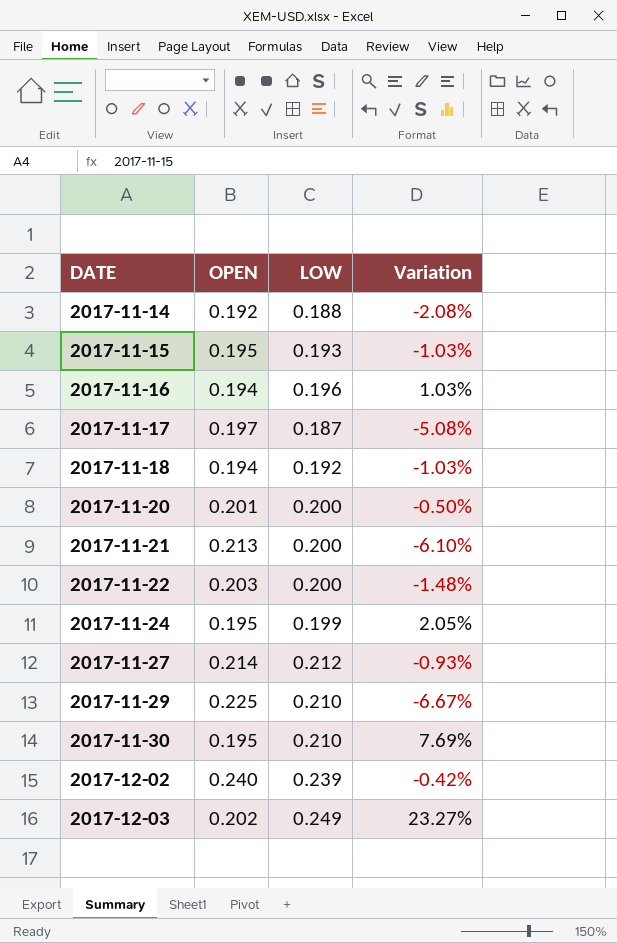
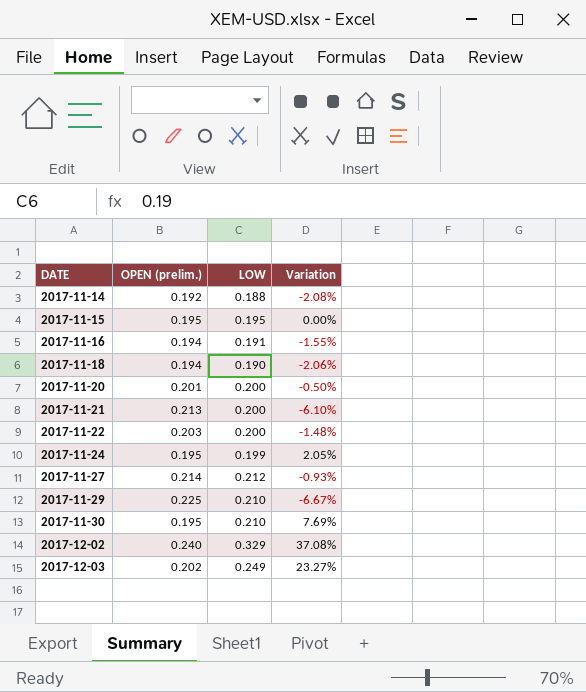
column name: OPEN -> OPEN (prelim.)
row 2017-11-17: 0.197 | 0.187 | -5.08% -> none
2017-11-15 | LOW: 0.193 -> 0.195
2017-11-15 | Variation: -1.03% -> 0.00%
2017-11-16 | LOW: 0.196 -> 0.191
2017-11-16 | Variation: 1.03% -> -1.55%
2017-11-18 | LOW: 0.192 -> 0.190
2017-11-18 | Variation: -1.03% -> -2.06%
2017-12-02 | LOW: 0.239 -> 0.329
2017-12-02 | Variation: -0.42% -> 37.08%

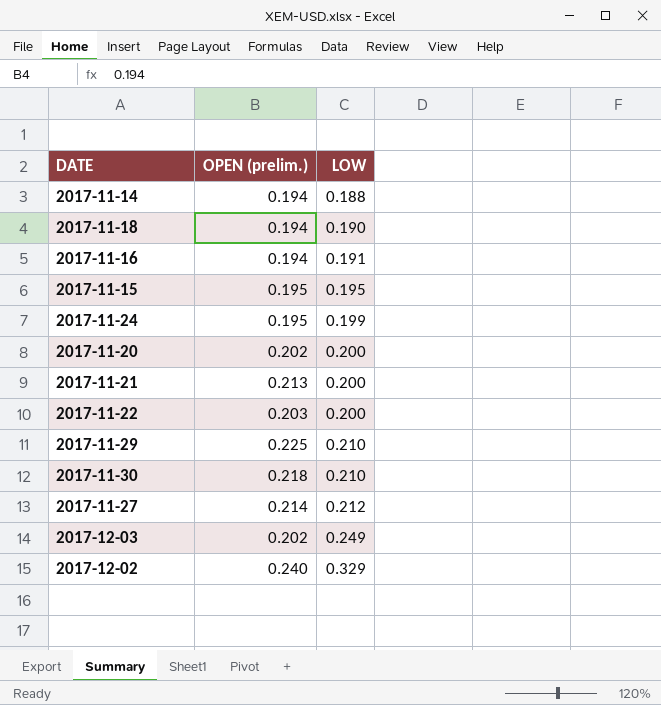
row order: DATE ascending -> LOW ascending
column Variation | formula: ([LOW] - [OPEN (prelim.)]) / [OPEN (prelim.)] -> none
2017-11-14 | OPEN (prelim.): 0.192 -> 0.194
2017-11-20 | OPEN (prelim.): 0.201 -> 0.202
2017-11-30 | OPEN (prelim.): 0.195 -> 0.218

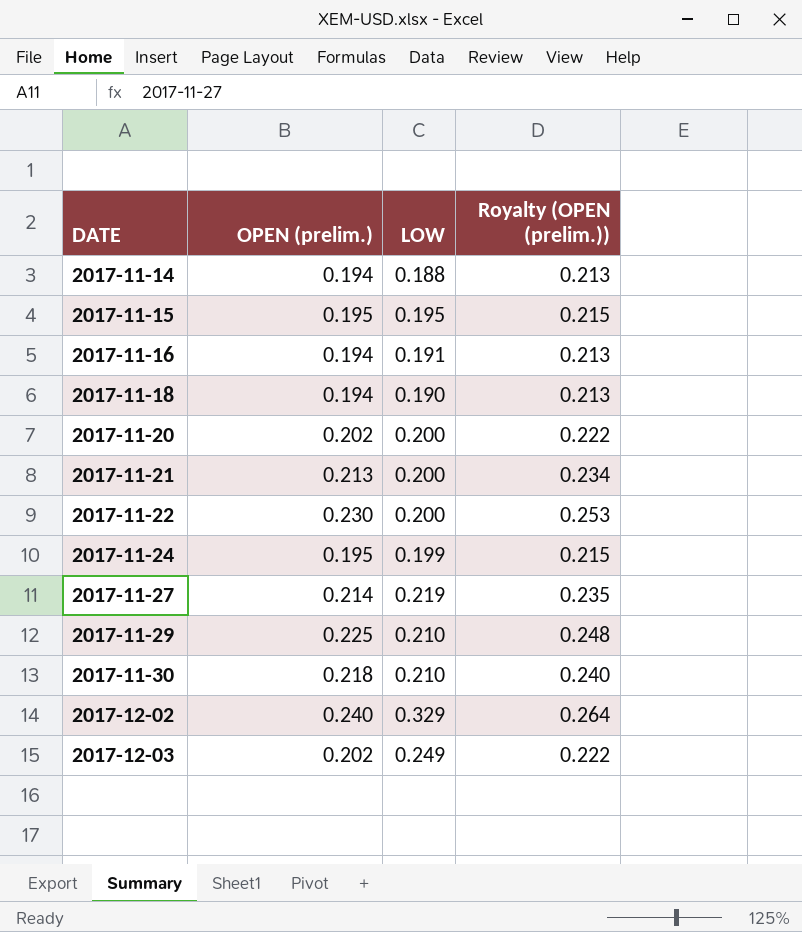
row order: LOW ascending -> DATE ascending
column Royalty (OPEN (prelim.)) | formula: none -> [OPEN (prelim.)] * 1.1
2017-11-22 | OPEN (prelim.): 0.203 -> 0.230
2017-11-27 | LOW: 0.212 -> 0.219

